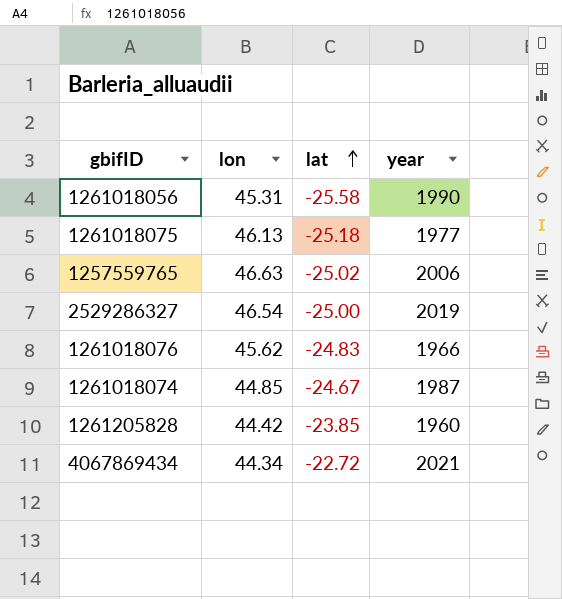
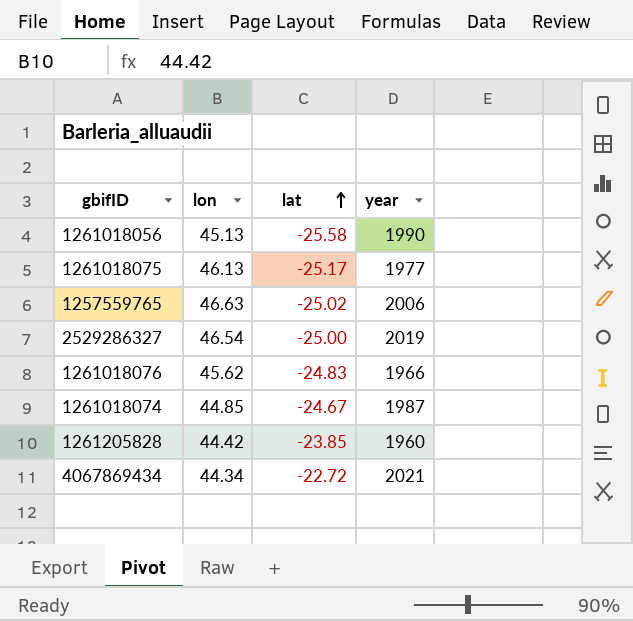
1261018056 | lon: 45.31 -> 45.13
1261018075 | lat: -25.18 -> -25.17

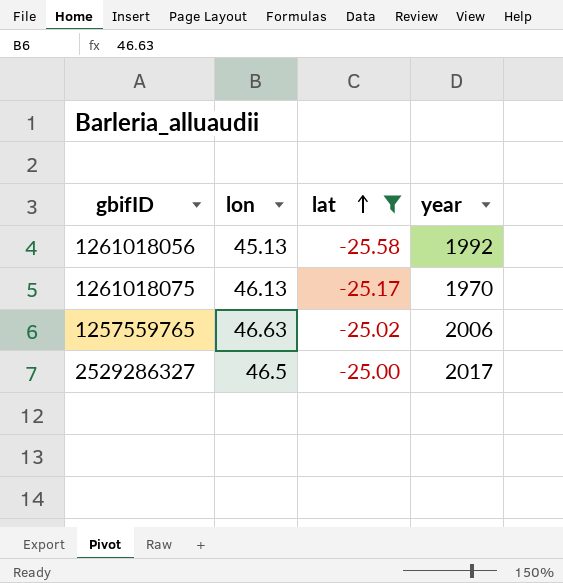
filter: none -> lat <= -25.00
1261018056 | year: 1990 -> 1992
1261018075 | year: 1977 -> 1970
2529286327 | lon: 46.54 -> 46.5
2529286327 | year: 2019 -> 2017

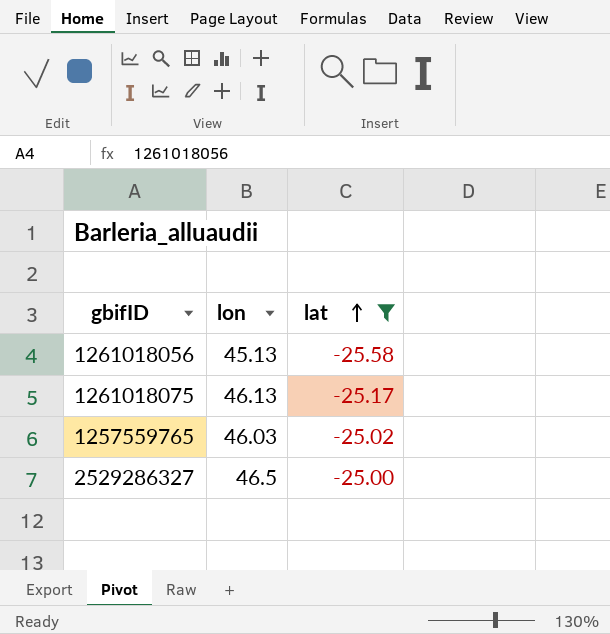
column year | position: 4 -> none
1257559765 | lon: 46.63 -> 46.03

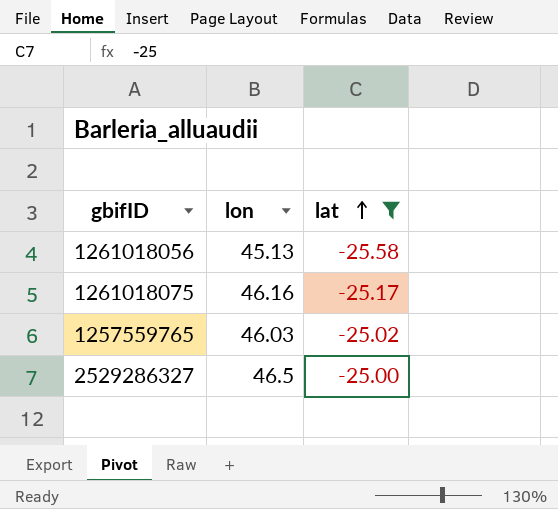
1261018075 | lon: 46.13 -> 46.16

